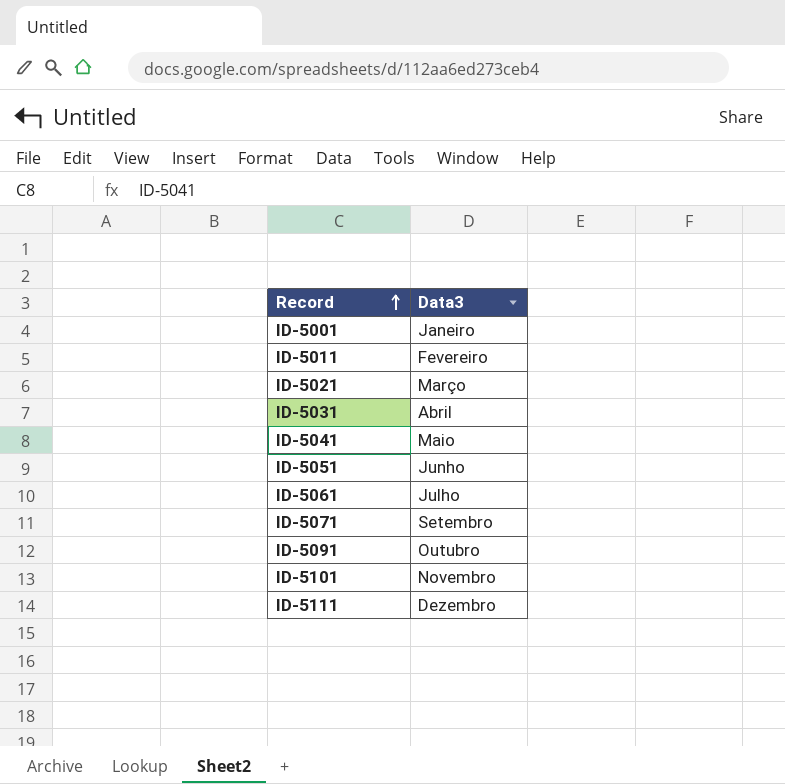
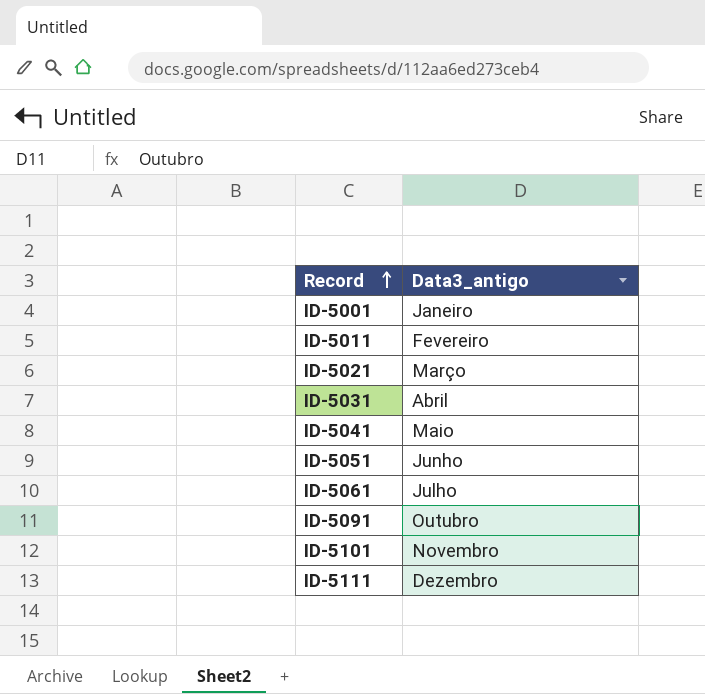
column name: Data3 -> Data3_antigo
row ID-5071: Setembro -> none

